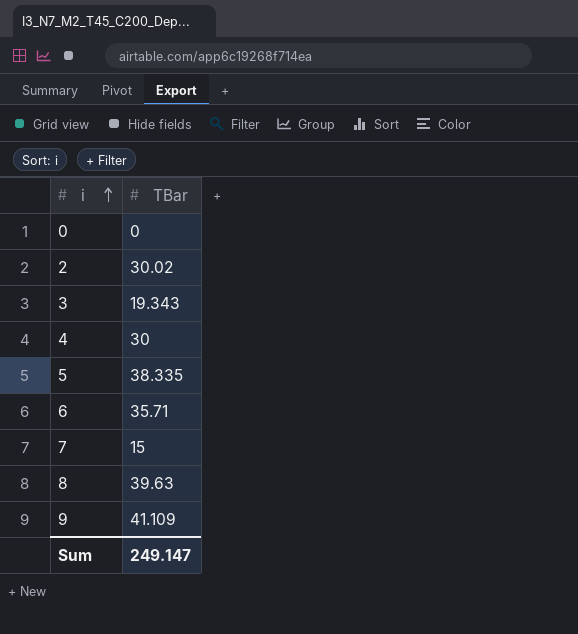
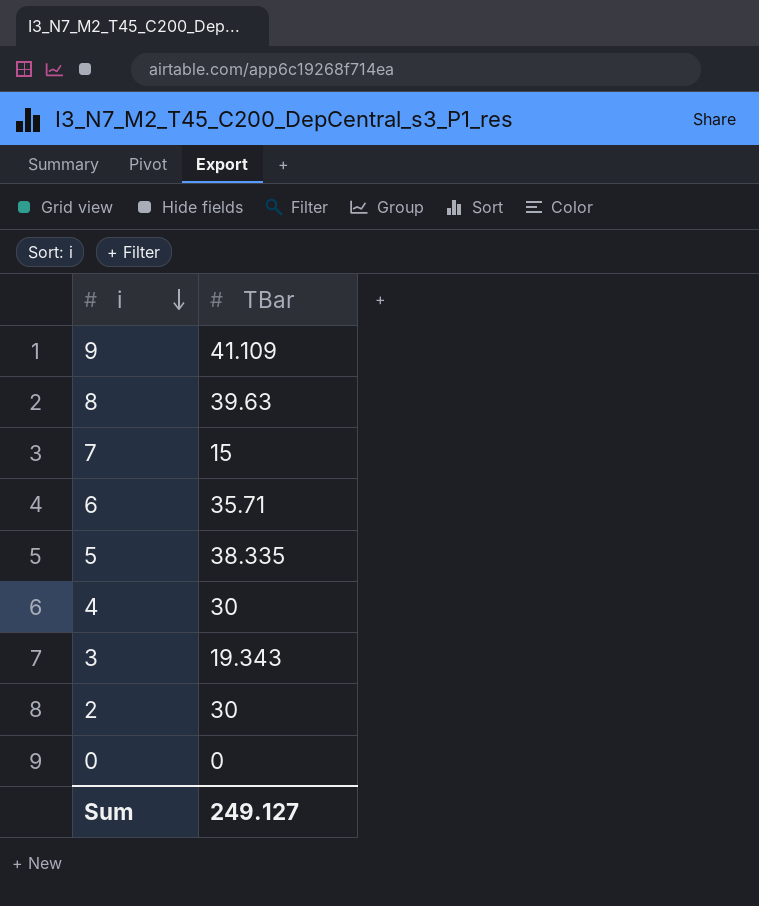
row order: i ascending -> i descending
2 | TBar: 30.02 -> 30
Sum | TBar: 249.147 -> 249.127

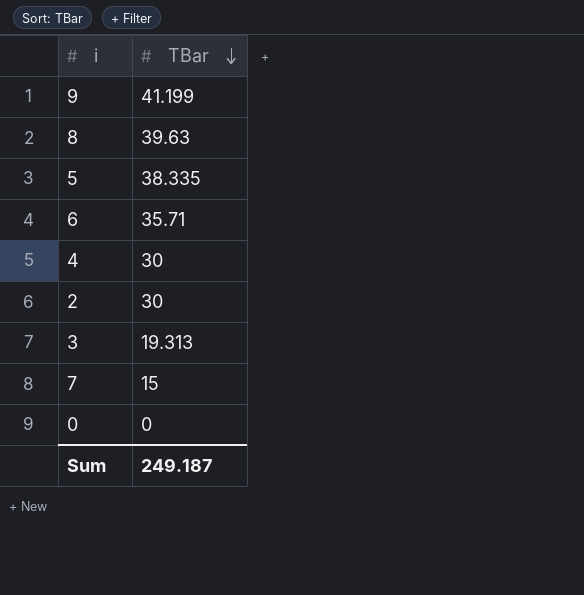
row order: i descending -> TBar descending
9 | TBar: 41.109 -> 41.199
3 | TBar: 19.343 -> 19.313
Sum | TBar: 249.127 -> 249.187

